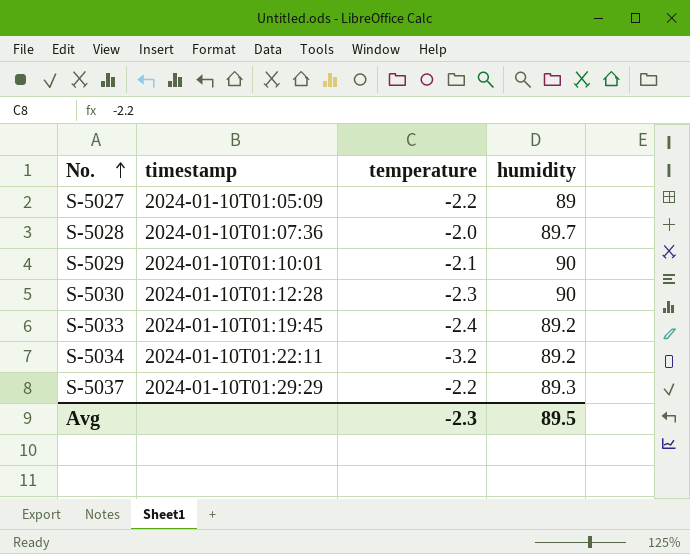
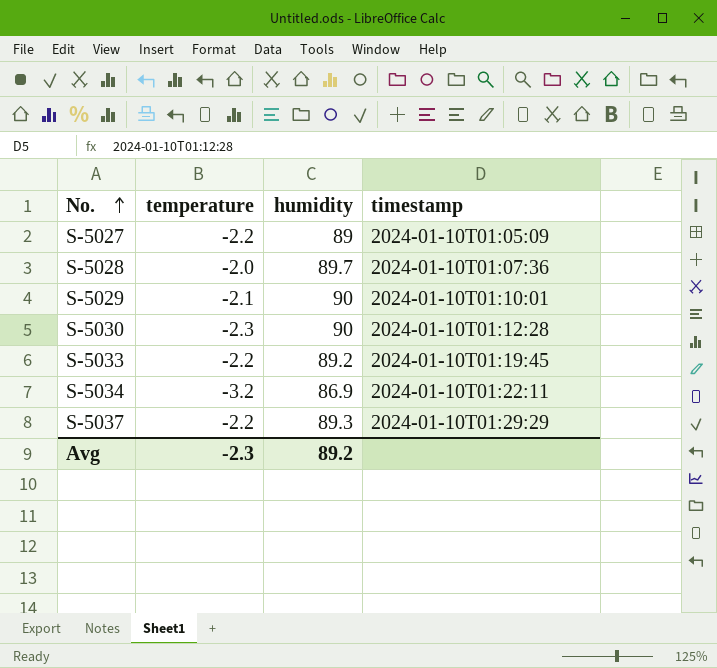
column timestamp | position: 2 -> 4
S-5033 | temperature: -2.4 -> -2.2
S-5034 | humidity: 89.2 -> 86.9
Avg | humidity: 89.5 -> 89.2

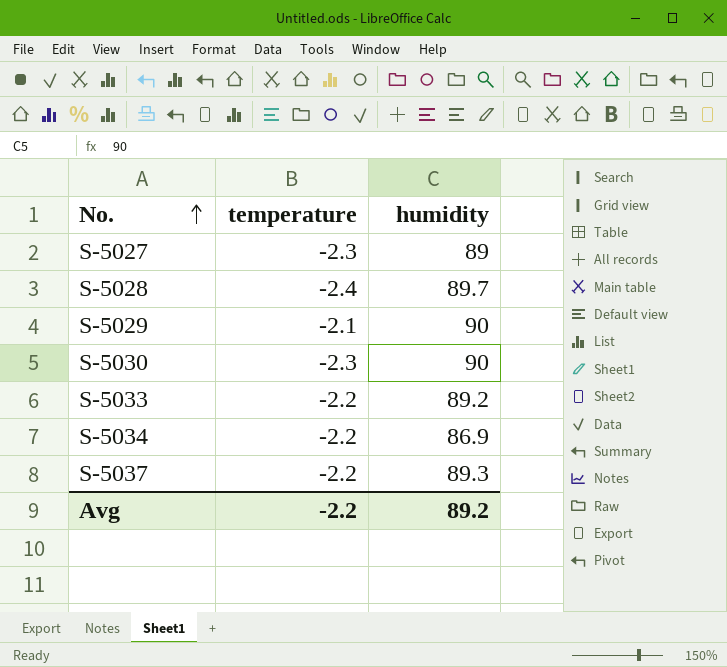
column timestamp | position: 4 -> none
S-5027 | temperature: -2.2 -> -2.3
S-5028 | temperature: -2.0 -> -2.4
S-5034 | temperature: -3.2 -> -2.2
Avg | temperature: -2.3 -> -2.2

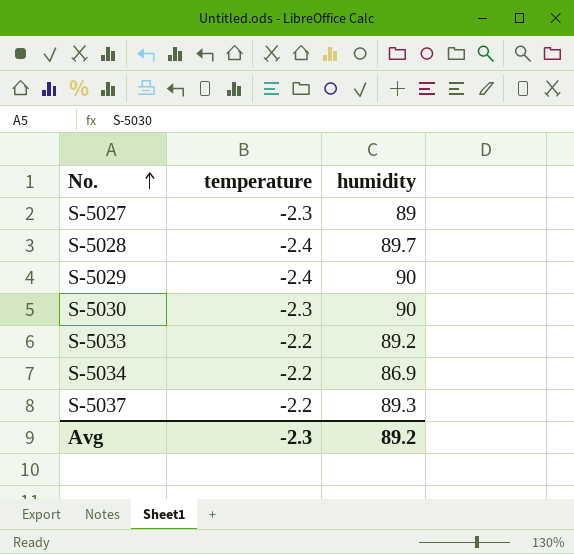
S-5029 | temperature: -2.1 -> -2.4
Avg | temperature: -2.2 -> -2.3

